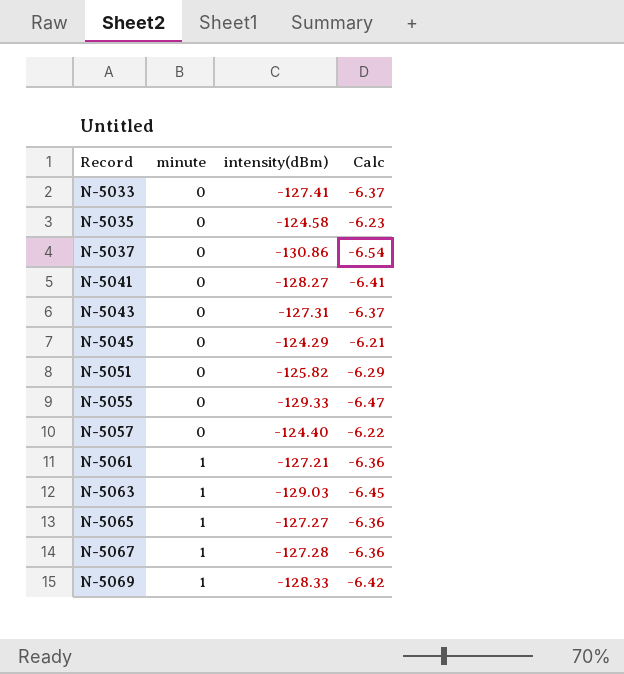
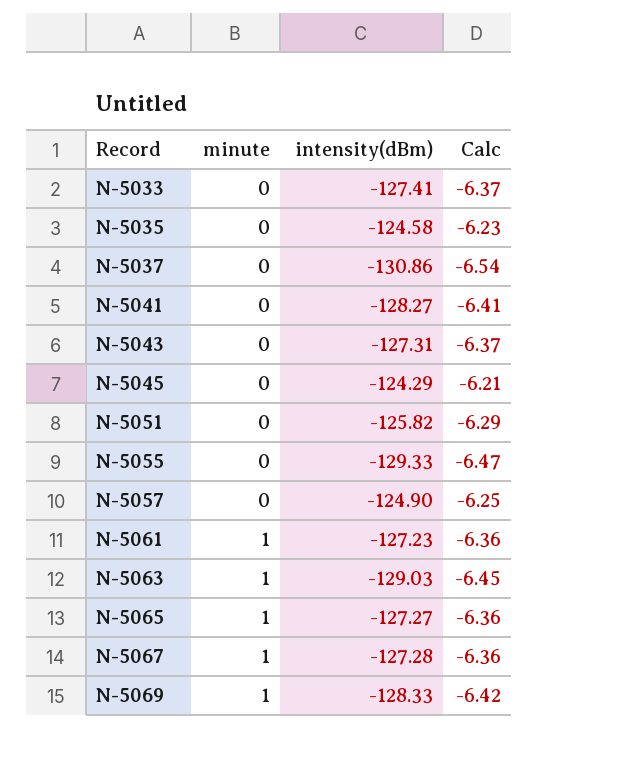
N-5057 | intensity(dBm): -124.40 -> -124.90
N-5057 | Calc: -6.22 -> -6.25
N-5061 | intensity(dBm): -127.21 -> -127.23

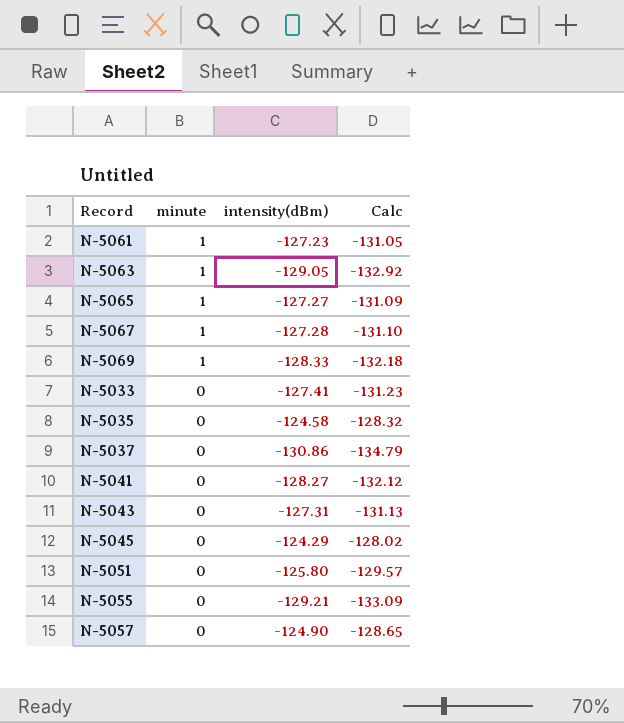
row order: Record ascending -> minute descending
column Calc | formula: [intensity(dBm)] * 0.05 -> [intensity(dBm)] * 1.03
N-5063 | intensity(dBm): -129.03 -> -129.05
N-5051 | intensity(dBm): -125.82 -> -125.80
N-5055 | intensity(dBm): -129.33 -> -129.21

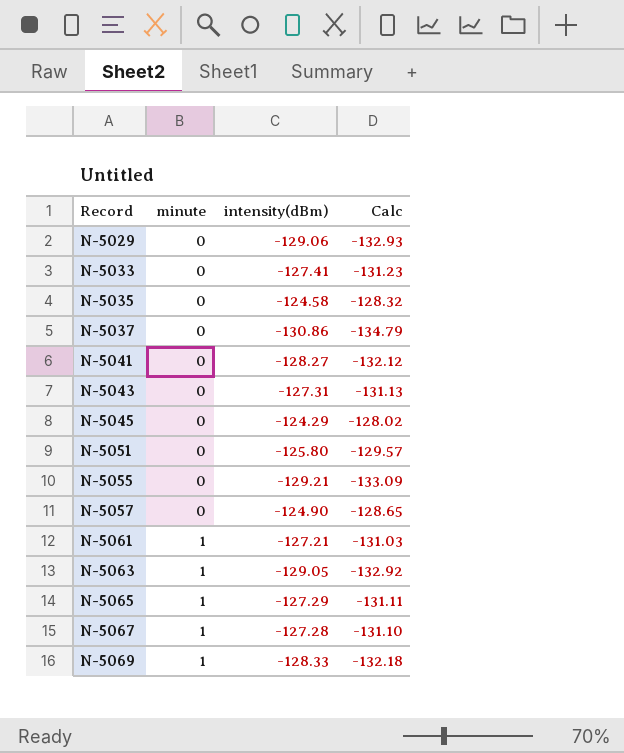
row order: minute descending -> Record ascending
row N-5029: none -> 0 | -129.06 | -132.93
N-5061 | intensity(dBm): -127.23 -> -127.21
N-5061 | Calc: -131.05 -> -131.03
N-5065 | intensity(dBm): -127.27 -> -127.29
N-5065 | Calc: -131.09 -> -131.11

